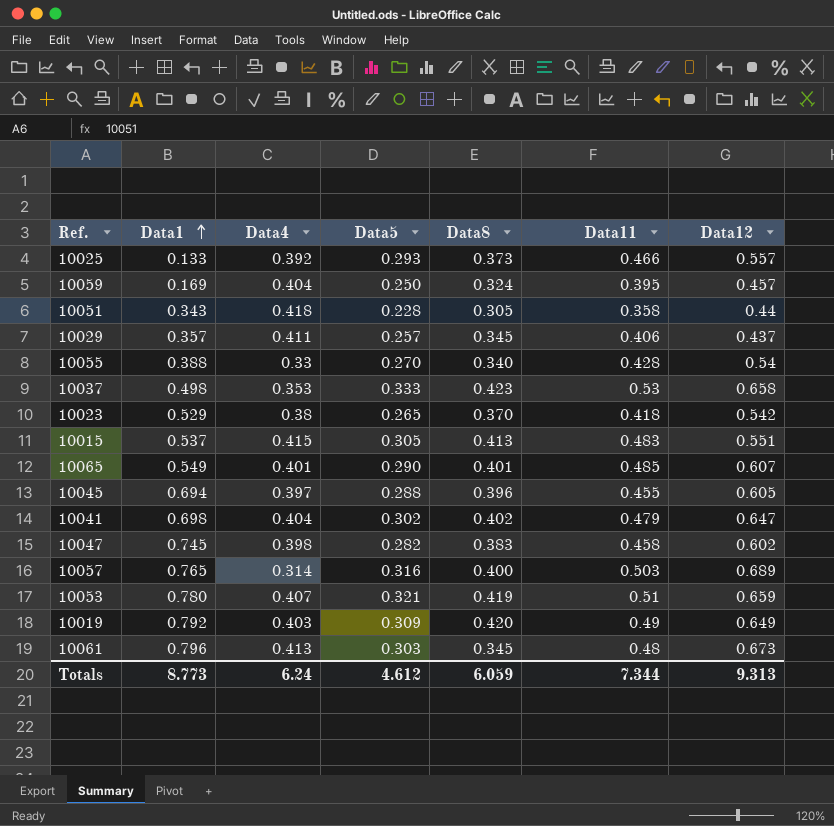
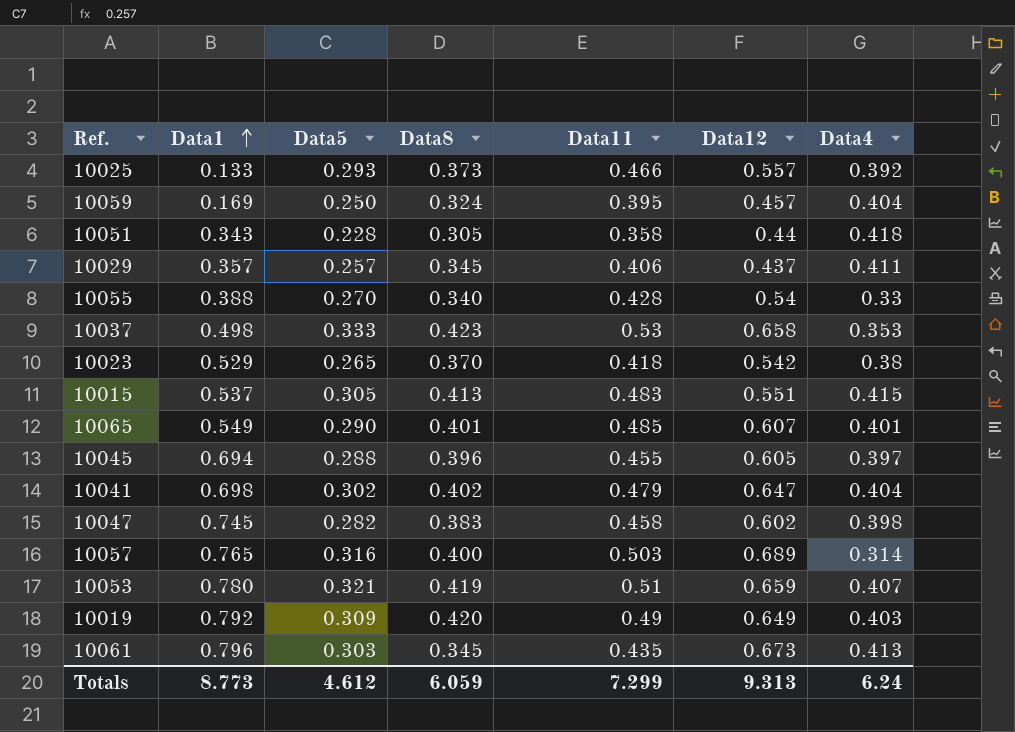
column Data4 | position: 3 -> 7
10061 | Data11: 0.48 -> 0.435
Totals | Data11: 7.344 -> 7.299

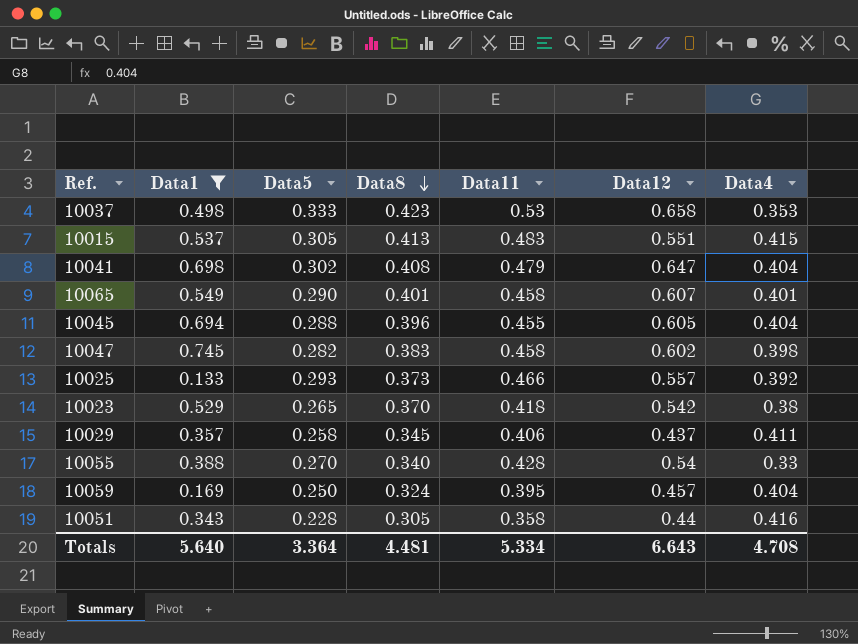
filter: none -> Data1 <= 0.745
row order: Data1 ascending -> Data8 descending
10041 | Data8: 0.402 -> 0.408
10065 | Data11: 0.485 -> 0.458
10045 | Data4: 0.397 -> 0.404
10029 | Data5: 0.257 -> 0.258
10051 | Data4: 0.418 -> 0.416
Totals | Data1: 8.773 -> 5.640
Totals | Data5: 4.612 -> 3.364
Totals | Data8: 6.059 -> 4.481
Totals | Data11: 7.299 -> 5.334
Totals | Data12: 9.313 -> 6.643
Totals | Data4: 6.24 -> 4.708

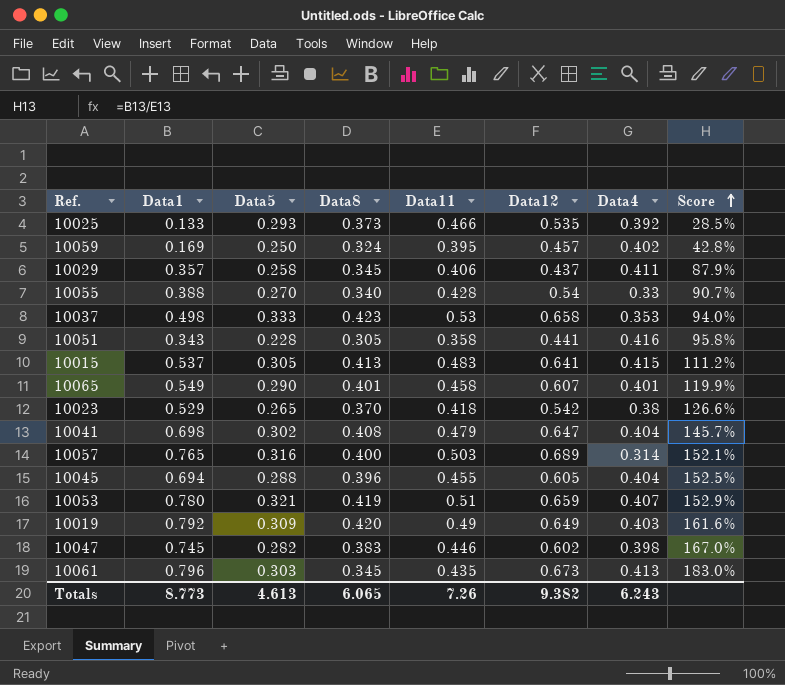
filter: Data1 <= 0.745 -> none
row order: Data8 descending -> Score ascending
column Score | formula: none -> [Data1] / [Data11]
10025 | Data12: 0.557 -> 0.535
10059 | Data4: 0.404 -> 0.402
10051 | Data12: 0.44 -> 0.441
10015 | Data12: 0.551 -> 0.641
10047 | Data11: 0.458 -> 0.446
Totals | Data1: 5.640 -> 8.773
Totals | Data5: 3.364 -> 4.613
Totals | Data8: 4.481 -> 6.065
Totals | Data11: 5.334 -> 7.26
Totals | Data12: 6.643 -> 9.382
Totals | Data4: 4.708 -> 6.243

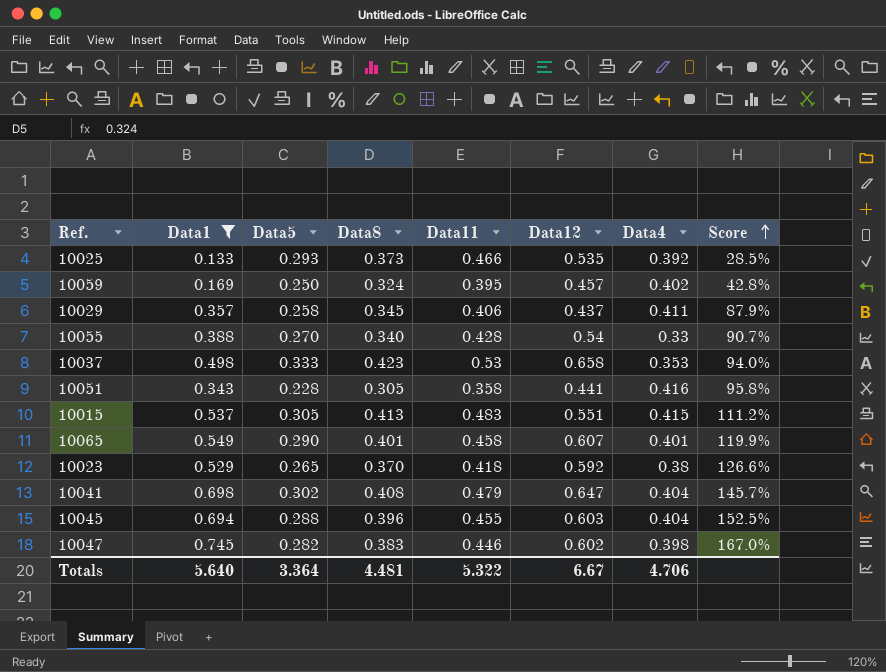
filter: none -> Data1 <= 0.745
10015 | Data12: 0.641 -> 0.551
10023 | Data12: 0.542 -> 0.592
10045 | Data12: 0.605 -> 0.603
Totals | Data1: 8.773 -> 5.640
Totals | Data5: 4.613 -> 3.364
Totals | Data8: 6.065 -> 4.481
Totals | Data11: 7.26 -> 5.322
Totals | Data12: 9.382 -> 6.67
Totals | Data4: 6.243 -> 4.706

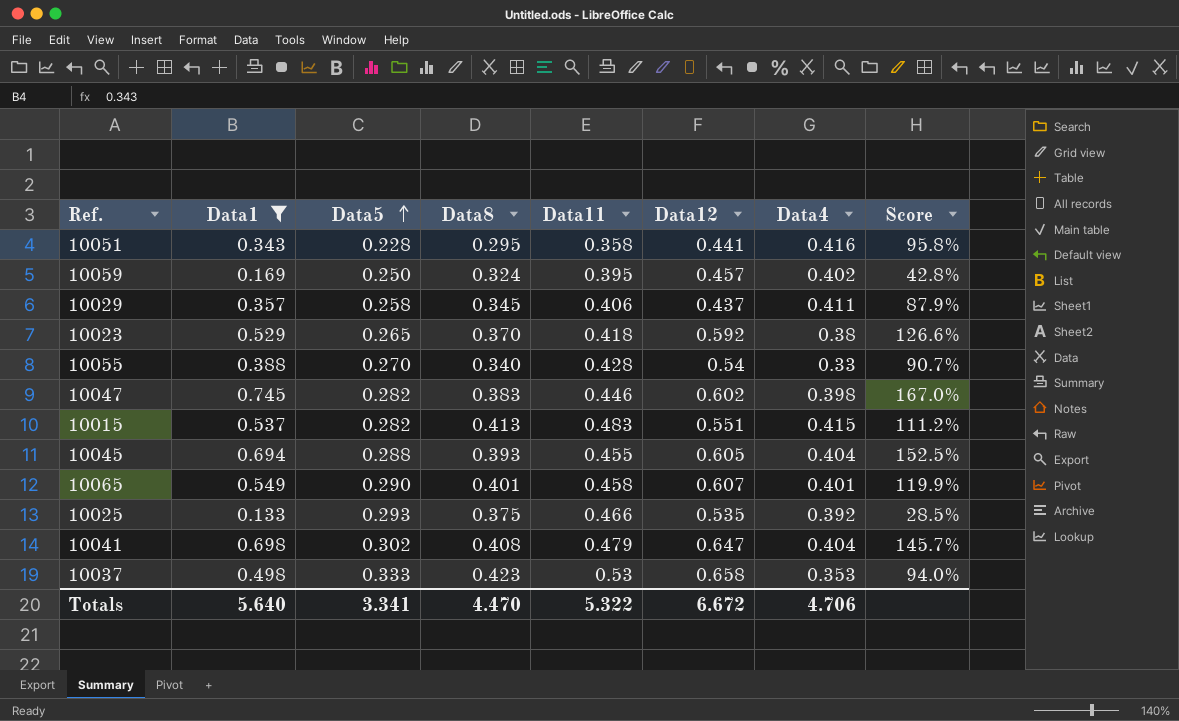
row order: Score ascending -> Data5 ascending
10051 | Data8: 0.305 -> 0.295
10015 | Data5: 0.305 -> 0.282
10045 | Data8: 0.396 -> 0.393
10045 | Data12: 0.603 -> 0.605
10025 | Data8: 0.373 -> 0.375
Totals | Data5: 3.364 -> 3.341
Totals | Data8: 4.481 -> 4.470
Totals | Data12: 6.67 -> 6.672

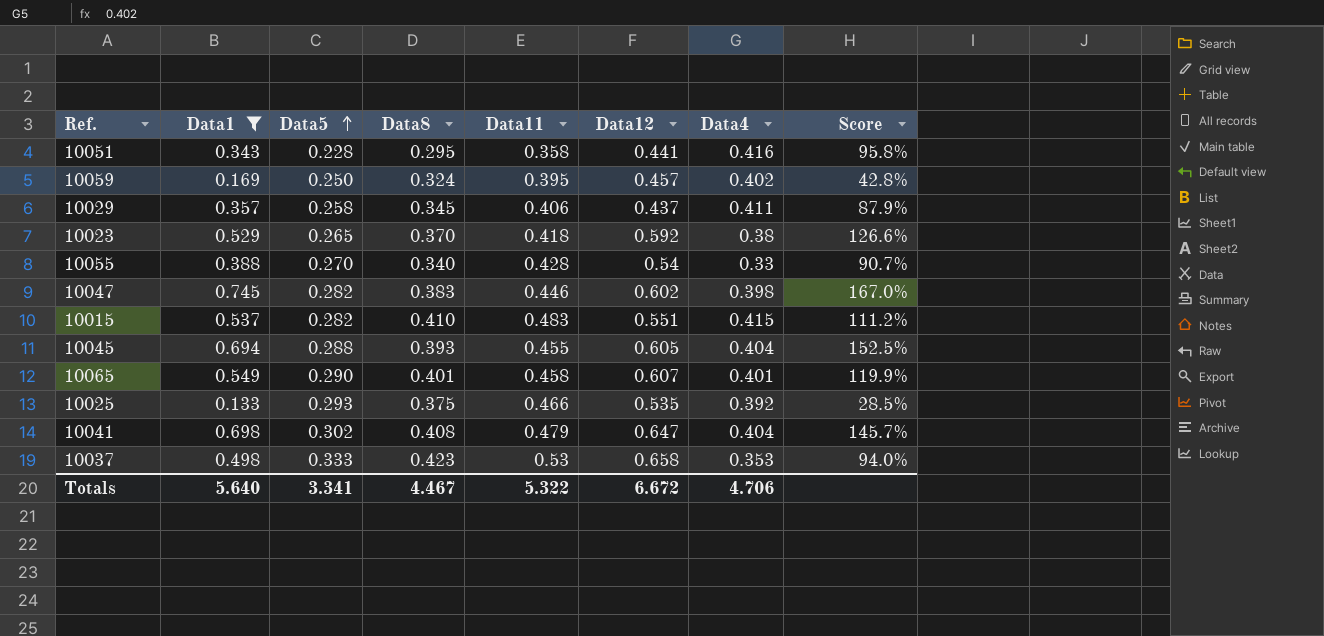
10015 | Data8: 0.413 -> 0.410
Totals | Data8: 4.470 -> 4.467

